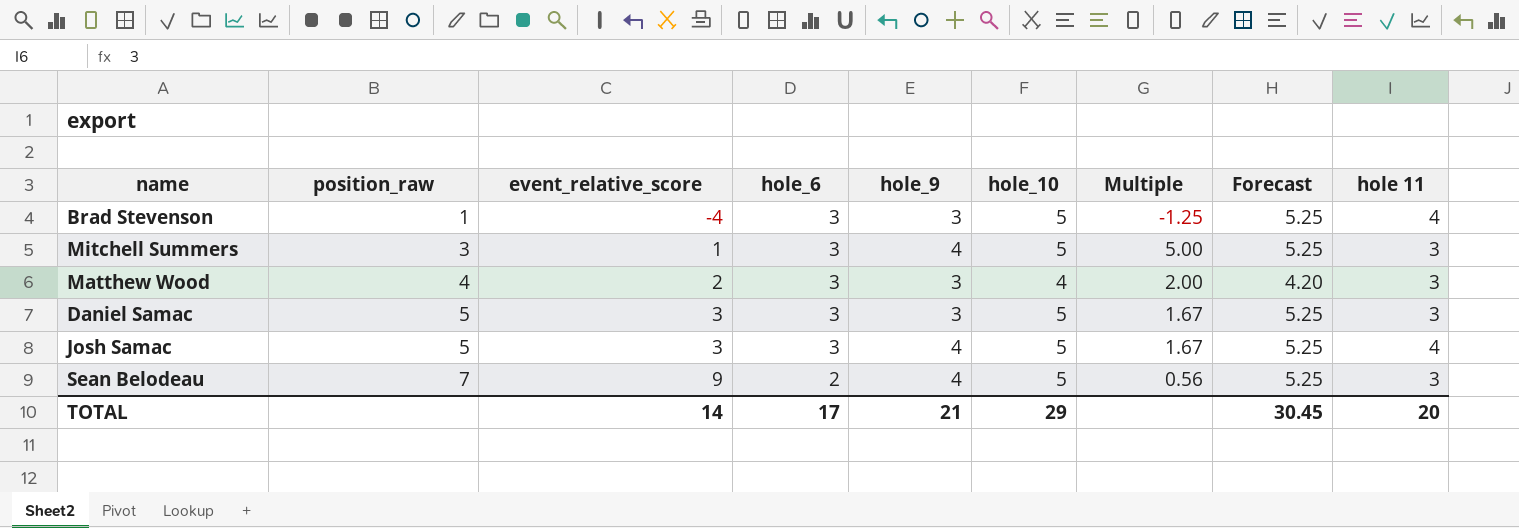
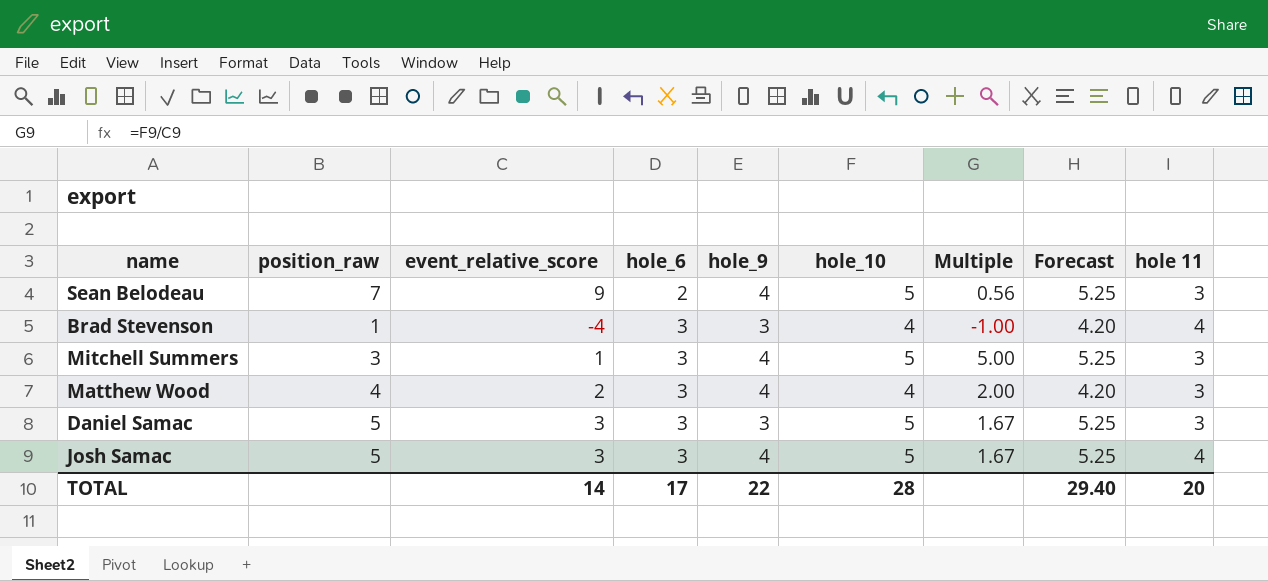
row order: position_raw ascending -> hole_6 ascending
Brad Stevenson | hole_10: 5 -> 4
Brad Stevenson | Multiple: -1.25 -> -1.00
Brad Stevenson | Forecast: 5.25 -> 4.20
Matthew Wood | hole_9: 3 -> 4
TOTAL | hole_9: 21 -> 22
TOTAL | hole_10: 29 -> 28
TOTAL | Forecast: 30.45 -> 29.40

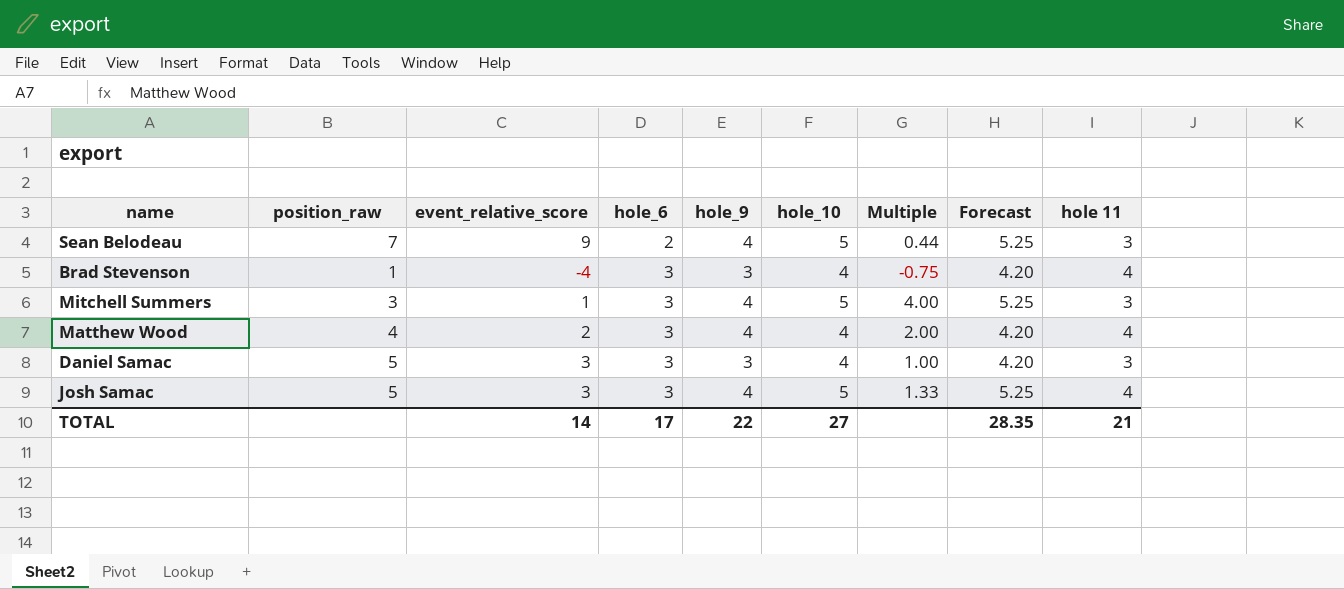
column Multiple | formula: [hole_10] / [event_relative_score] -> [hole_9] / [event_relative_score]
Matthew Wood | hole 11: 3 -> 4
Daniel Samac | hole_10: 5 -> 4
Daniel Samac | Forecast: 5.25 -> 4.20
TOTAL | hole_10: 28 -> 27
TOTAL | Forecast: 29.40 -> 28.35
TOTAL | hole 11: 20 -> 21

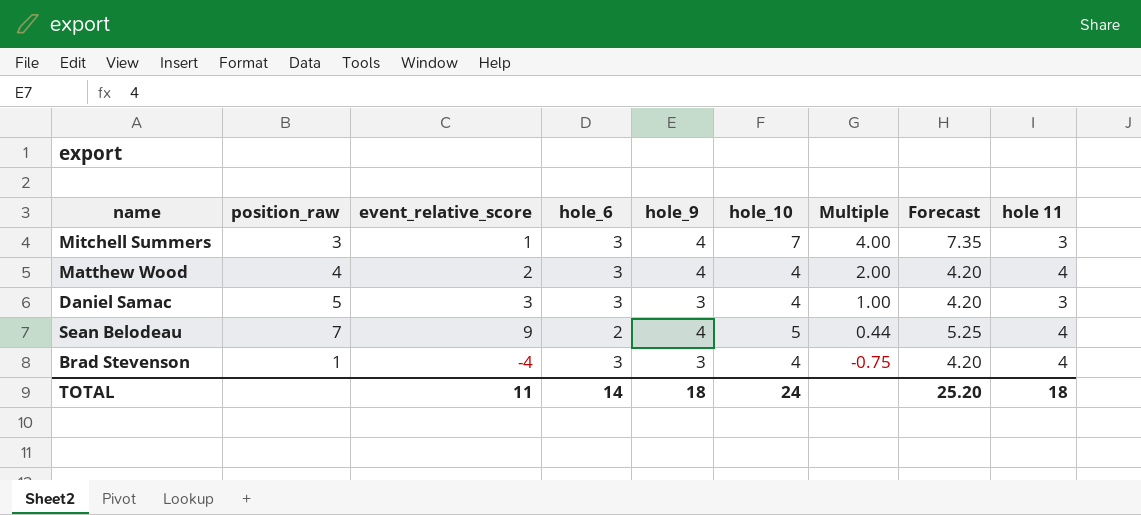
row order: hole_6 ascending -> Multiple descending
row Josh Samac: 5 | 3 | 3 | 4 | 5 | 1.33 | 5.25 | 4 -> none
Mitchell Summers | hole_10: 5 -> 7
Mitchell Summers | Forecast: 5.25 -> 7.35
Sean Belodeau | hole 11: 3 -> 4
TOTAL | event_relative_score: 14 -> 11
TOTAL | hole_6: 17 -> 14
TOTAL | hole_9: 22 -> 18
TOTAL | hole_10: 27 -> 24
TOTAL | Forecast: 28.35 -> 25.20
TOTAL | hole 11: 21 -> 18

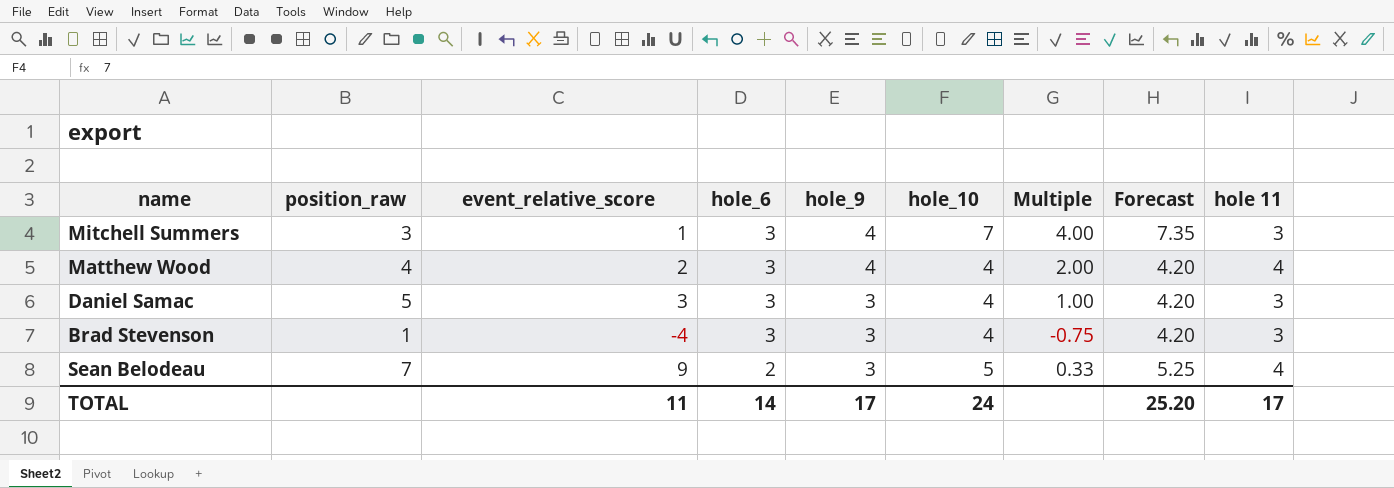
row order: Multiple descending -> hole_6 descending
Brad Stevenson | hole 11: 4 -> 3
Sean Belodeau | hole_9: 4 -> 3
Sean Belodeau | Multiple: 0.44 -> 0.33
TOTAL | hole_9: 18 -> 17
TOTAL | hole 11: 18 -> 17

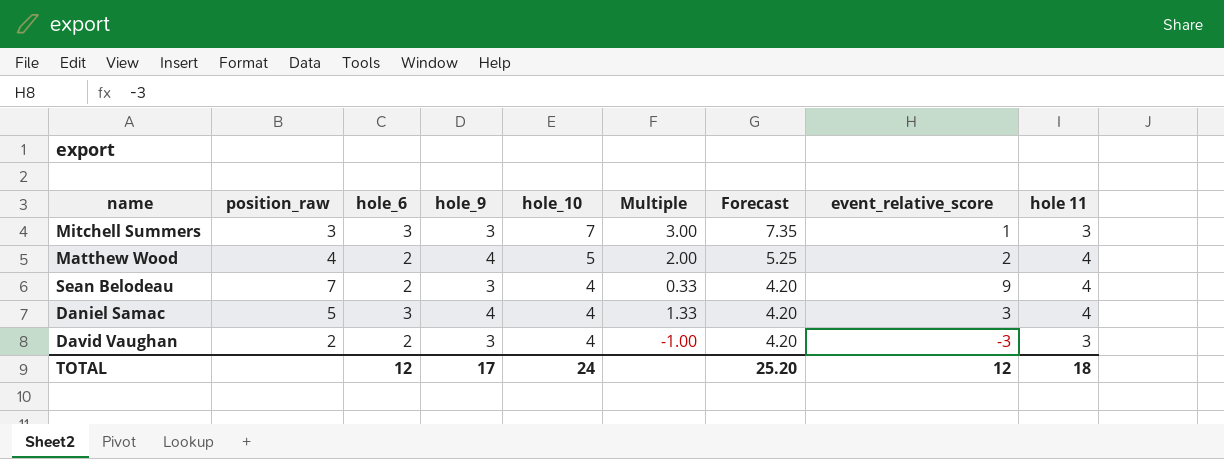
row order: hole_6 descending -> hole_10 descending
column event_relative_score | position: 3 -> 8
row Brad Stevenson: 1 | -4 | 3 | 3 | 4 | -0.75 | 4.20 | 3 -> none
Mitchell Summers | hole_9: 4 -> 3
Mitchell Summers | Multiple: 4.00 -> 3.00
Matthew Wood | hole_6: 3 -> 2
Matthew Wood | hole_10: 4 -> 5
Matthew Wood | Forecast: 4.20 -> 5.25
Sean Belodeau | hole_10: 5 -> 4
Sean Belodeau | Forecast: 5.25 -> 4.20
Daniel Samac | hole_9: 3 -> 4
Daniel Samac | Multiple: 1.00 -> 1.33
Daniel Samac | hole 11: 3 -> 4
row David Vaughan: none -> 2 | 2 | 3 | 4 | -1.00 | 4.20 | -3 | 3
TOTAL | hole_6: 14 -> 12
TOTAL | event_relative_score: 11 -> 12
TOTAL | hole 11: 17 -> 18

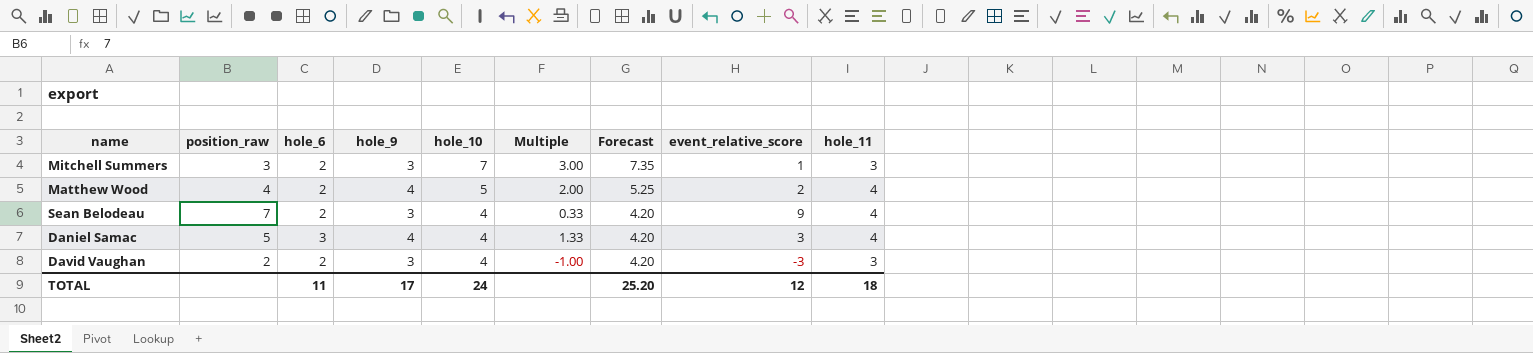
column name: hole 11 -> hole_11
Mitchell Summers | hole_6: 3 -> 2
TOTAL | hole_6: 12 -> 11

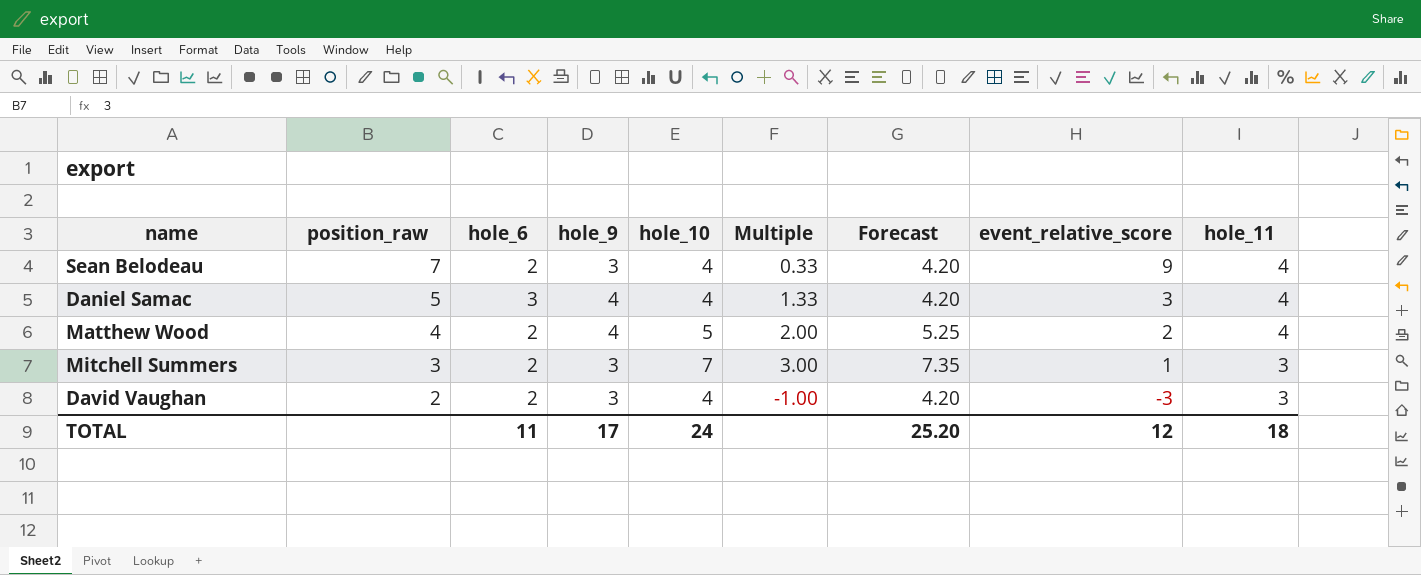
row order: hole_10 descending -> position_raw descending

